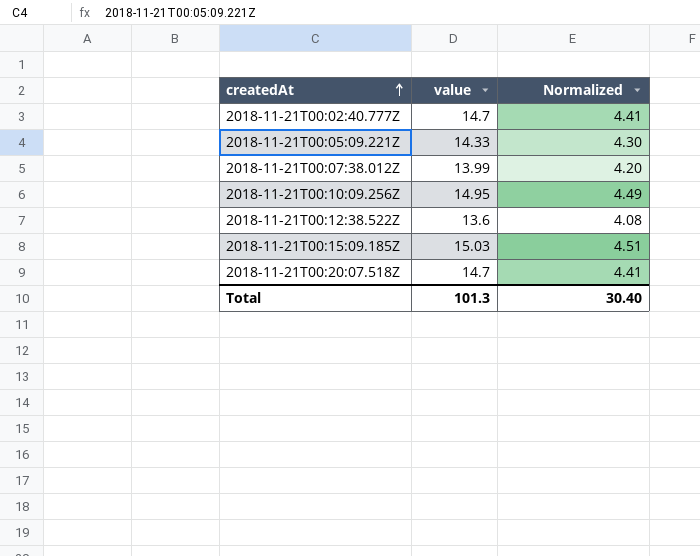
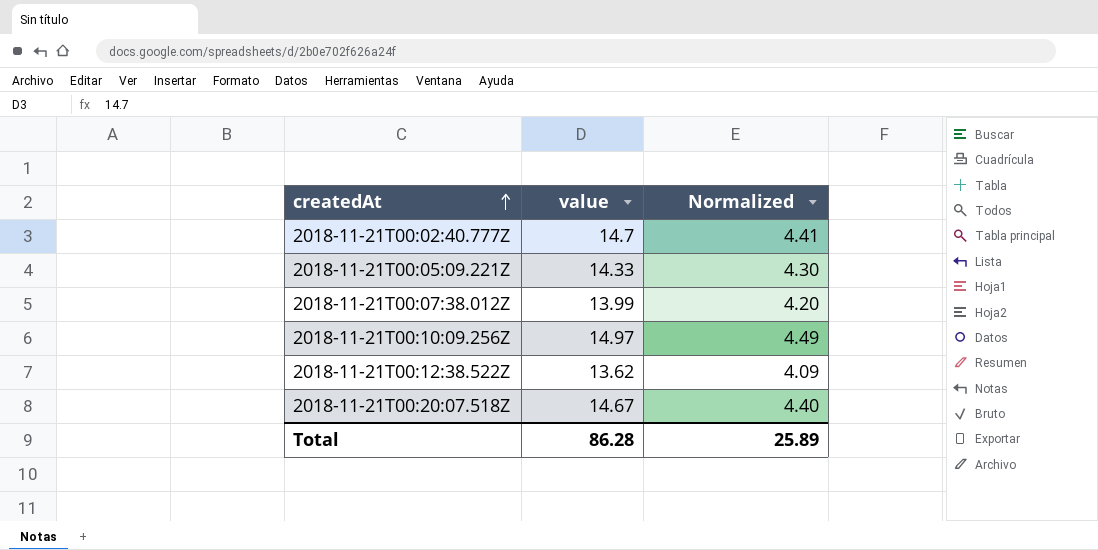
row 2018-11-21T00:15:09.185Z: 15.03 | 4.51 -> none
2018-11-21T00:10:09.256Z | value: 14.95 -> 14.97
2018-11-21T00:12:38.522Z | value: 13.6 -> 13.62
2018-11-21T00:12:38.522Z | Normalized: 4.08 -> 4.09
2018-11-21T00:20:07.518Z | value: 14.7 -> 14.67
2018-11-21T00:20:07.518Z | Normalized: 4.41 -> 4.40
Total | value: 101.3 -> 86.28
Total | Normalized: 30.40 -> 25.89

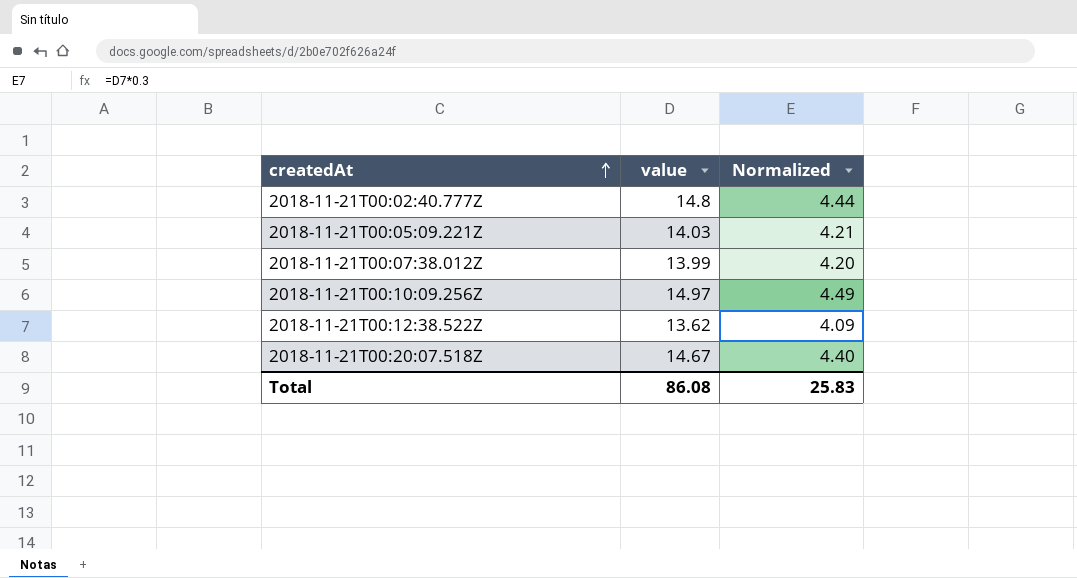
2018-11-21T00:02:40.777Z | value: 14.7 -> 14.8
2018-11-21T00:02:40.777Z | Normalized: 4.41 -> 4.44
2018-11-21T00:05:09.221Z | value: 14.33 -> 14.03
2018-11-21T00:05:09.221Z | Normalized: 4.30 -> 4.21
Total | value: 86.28 -> 86.08
Total | Normalized: 25.89 -> 25.83

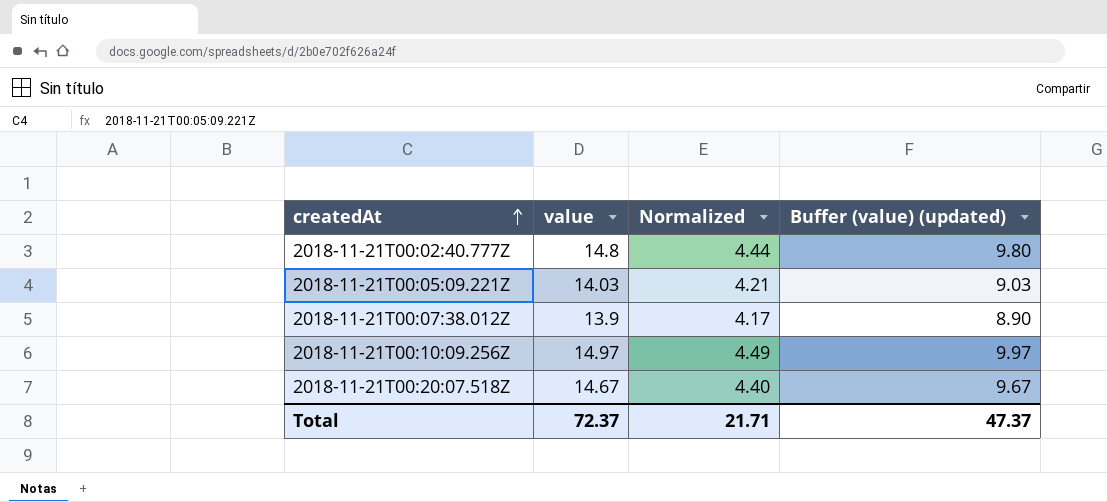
column Buffer (value) (updated) | formula: none -> [value] - 5
row 2018-11-21T00:12:38.522Z: 13.62 | 4.09 -> none
2018-11-21T00:07:38.012Z | value: 13.99 -> 13.9
2018-11-21T00:07:38.012Z | Normalized: 4.20 -> 4.17
Total | value: 86.08 -> 72.37
Total | Normalized: 25.83 -> 21.71

